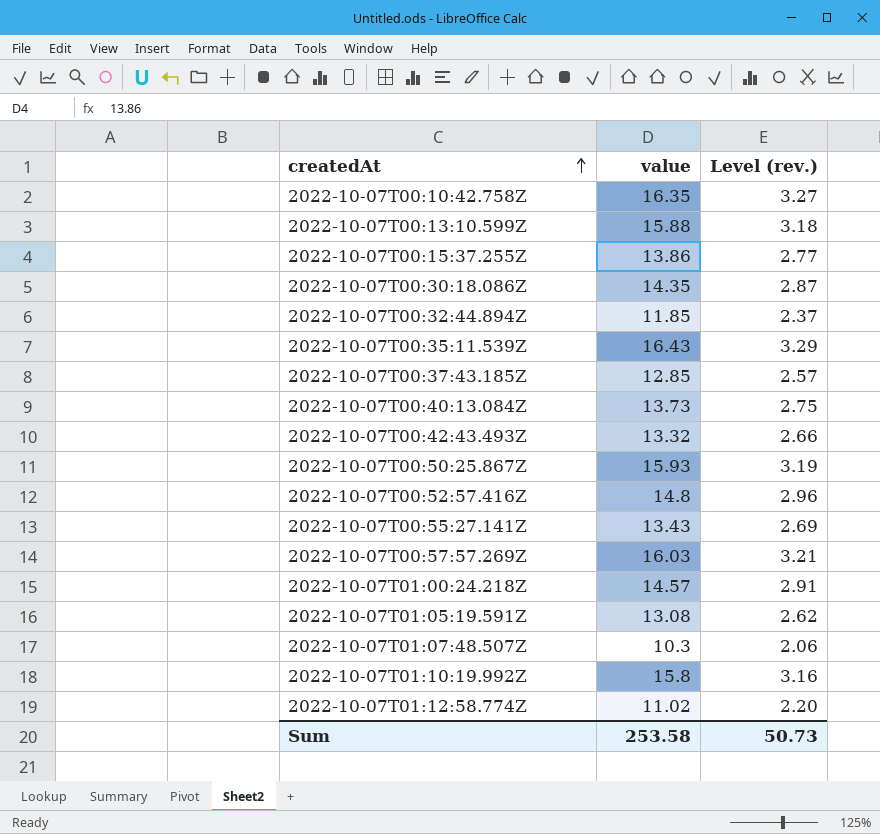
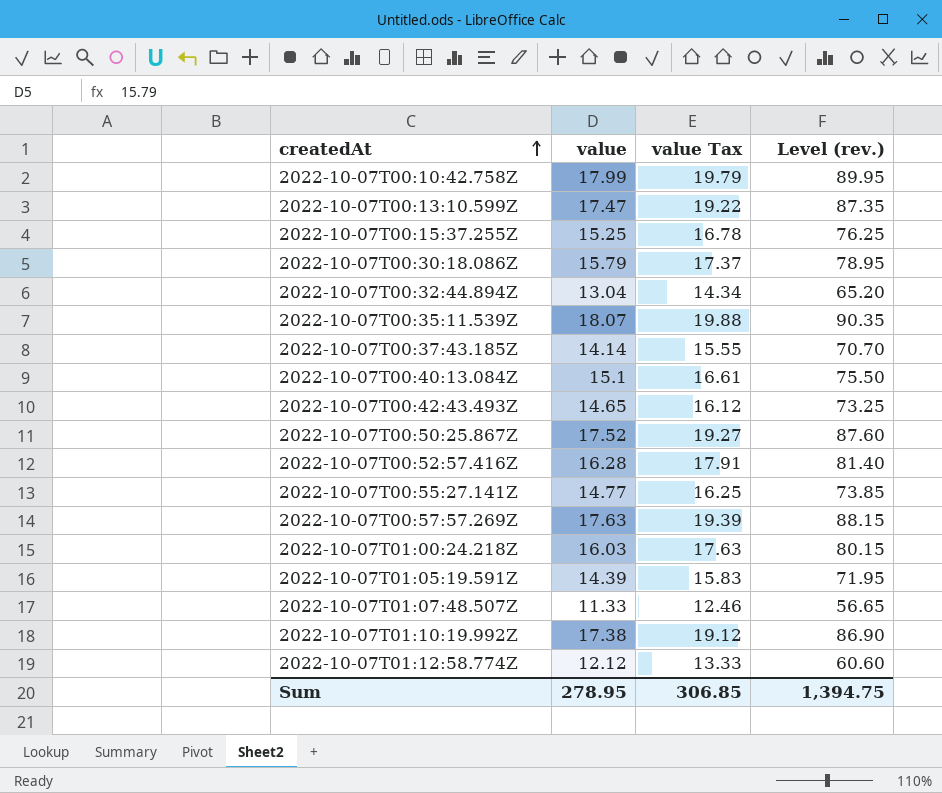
column value Tax | formula: none -> [value] * 1.1
column Level (rev.) | formula: [value] * 0.2 -> [value] * 5
2022-10-07T00:10:42.758Z | value: 16.35 -> 17.99
2022-10-07T00:13:10.599Z | value: 15.88 -> 17.47
2022-10-07T00:15:37.255Z | value: 13.86 -> 15.25
2022-10-07T00:30:18.086Z | value: 14.35 -> 15.79
2022-10-07T00:32:44.894Z | value: 11.85 -> 13.04
2022-10-07T00:35:11.539Z | value: 16.43 -> 18.07
2022-10-07T00:37:43.185Z | value: 12.85 -> 14.14
2022-10-07T00:40:13.084Z | value: 13.73 -> 15.1
2022-10-07T00:42:43.493Z | value: 13.32 -> 14.65
2022-10-07T00:50:25.867Z | value: 15.93 -> 17.52
2022-10-07T00:52:57.416Z | value: 14.8 -> 16.28
2022-10-07T00:55:27.141Z | value: 13.43 -> 14.77
2022-10-07T00:57:57.269Z | value: 16.03 -> 17.63
2022-10-07T01:00:24.218Z | value: 14.57 -> 16.03
2022-10-07T01:05:19.591Z | value: 13.08 -> 14.39
2022-10-07T01:07:48.507Z | value: 10.3 -> 11.33
2022-10-07T01:10:19.992Z | value: 15.8 -> 17.38
2022-10-07T01:12:58.774Z | value: 11.02 -> 12.12
Sum | value: 253.58 -> 278.95
Sum | Level (rev.): 50.73 -> 1,394.75

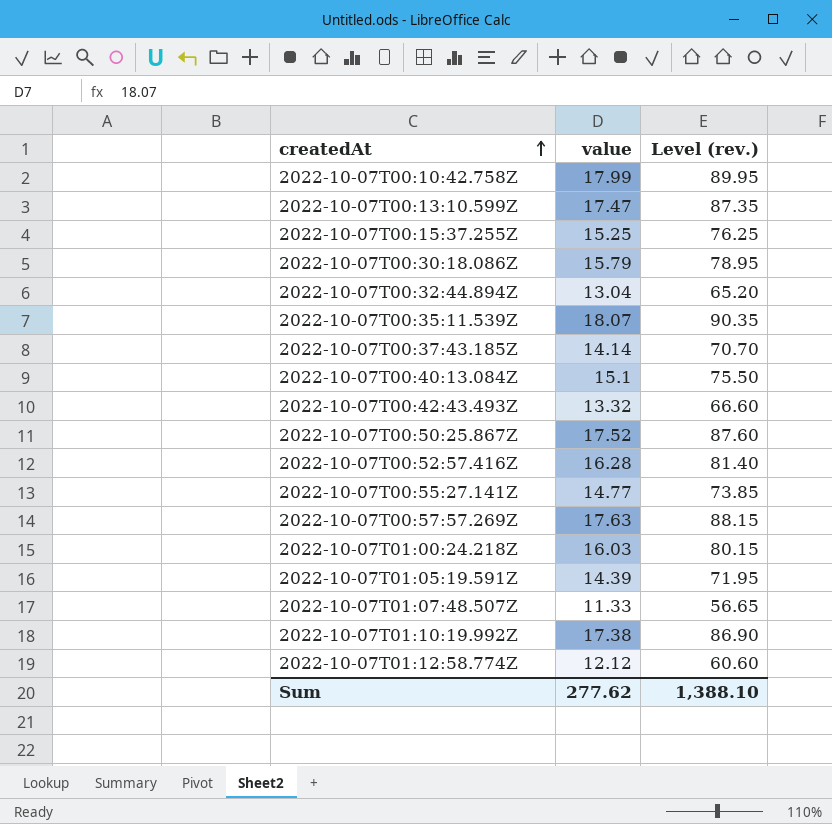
column value Tax | formula: [value] * 1.1 -> none
2022-10-07T00:42:43.493Z | value: 14.65 -> 13.32
2022-10-07T00:42:43.493Z | Level (rev.): 73.25 -> 66.60
Sum | value: 278.95 -> 277.62
Sum | Level (rev.): 1,394.75 -> 1,388.10

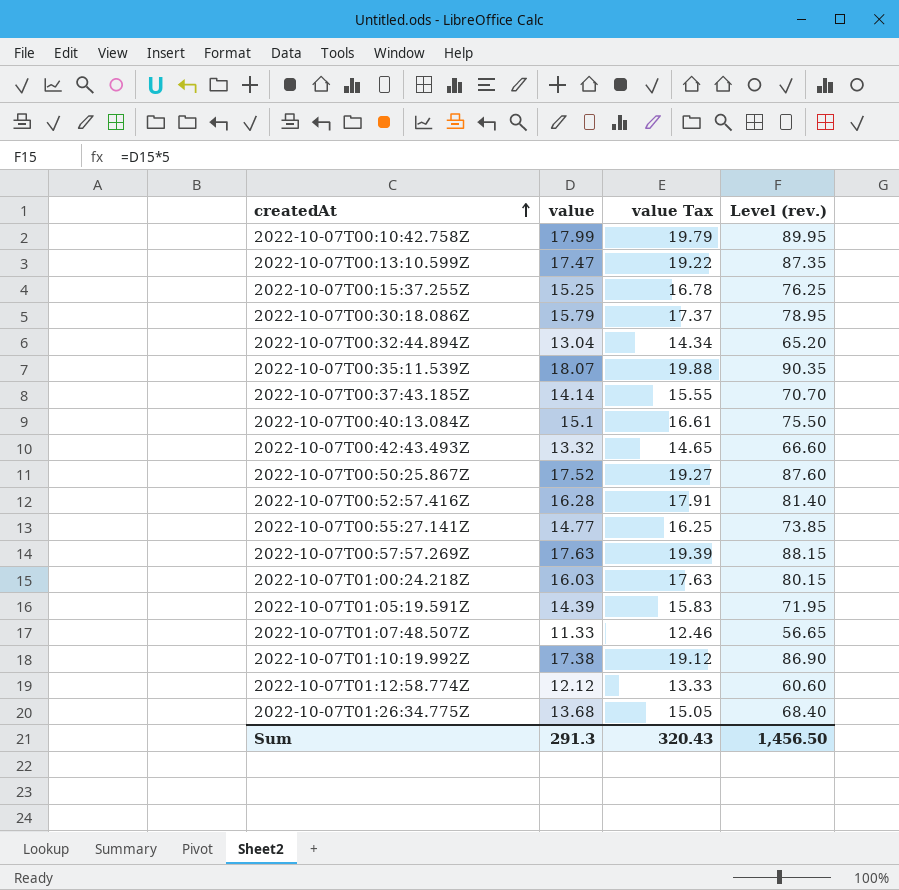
column value Tax | formula: none -> [value] * 1.1
row 2022-10-07T01:26:34.775Z: none -> 13.68 | 15.05 | 68.40
Sum | value: 277.62 -> 291.3
Sum | Level (rev.): 1,388.10 -> 1,456.50

